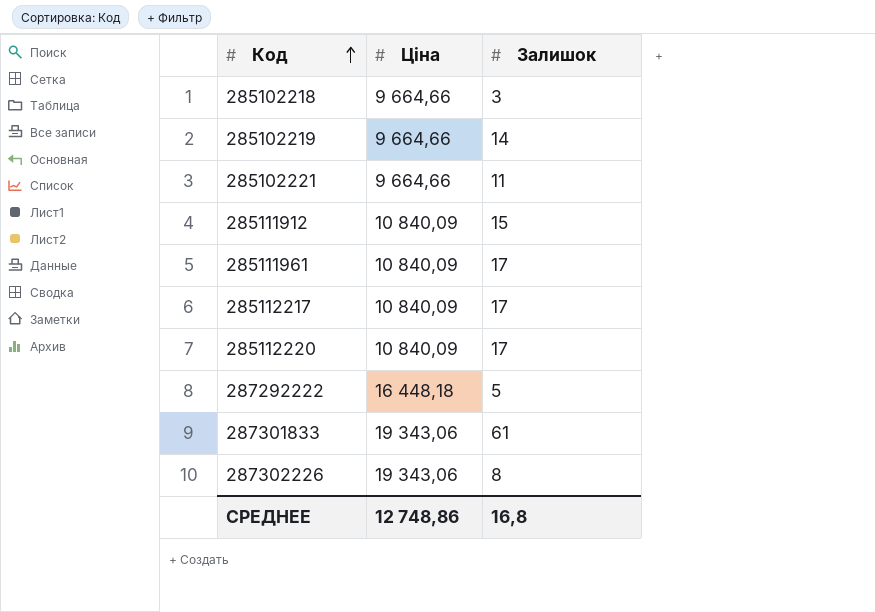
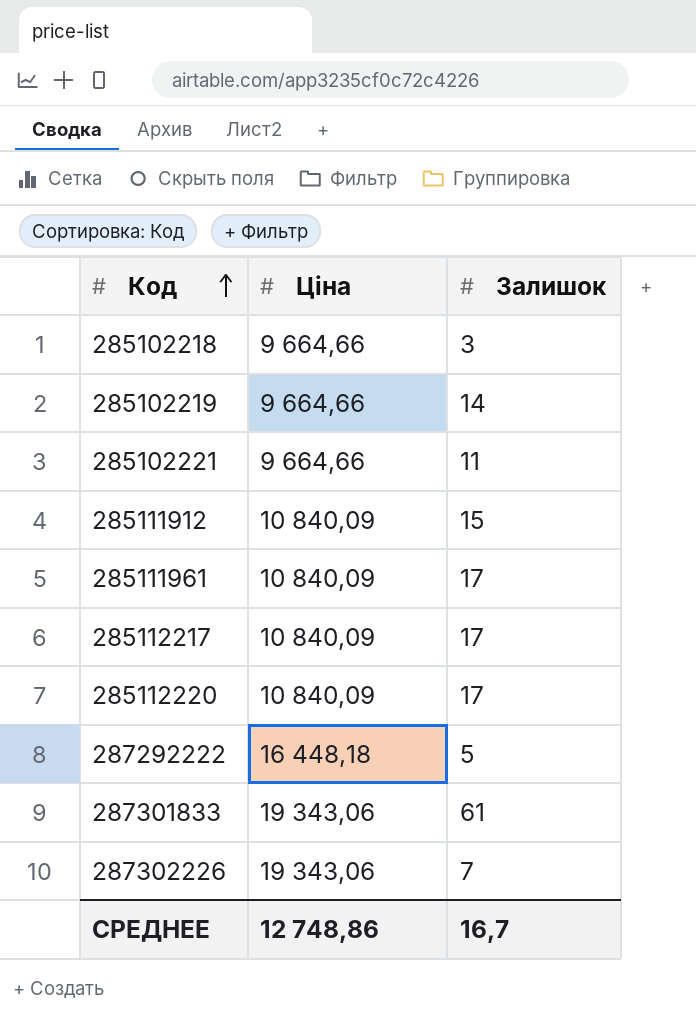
287302226 | Залишок: 8 -> 7
СРЕДНЕЕ | Залишок: 16,8 -> 16,7

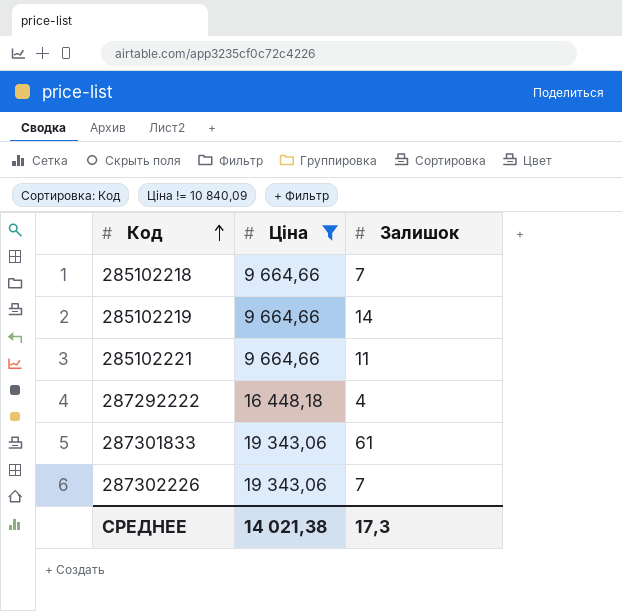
filter: none -> Ціна != 10 840,09
285102218 | Залишок: 3 -> 7
287292222 | Залишок: 5 -> 4
СРЕДНЕЕ | Ціна: 12 748,86 -> 14 021,38
СРЕДНЕЕ | Залишок: 16,7 -> 17,3

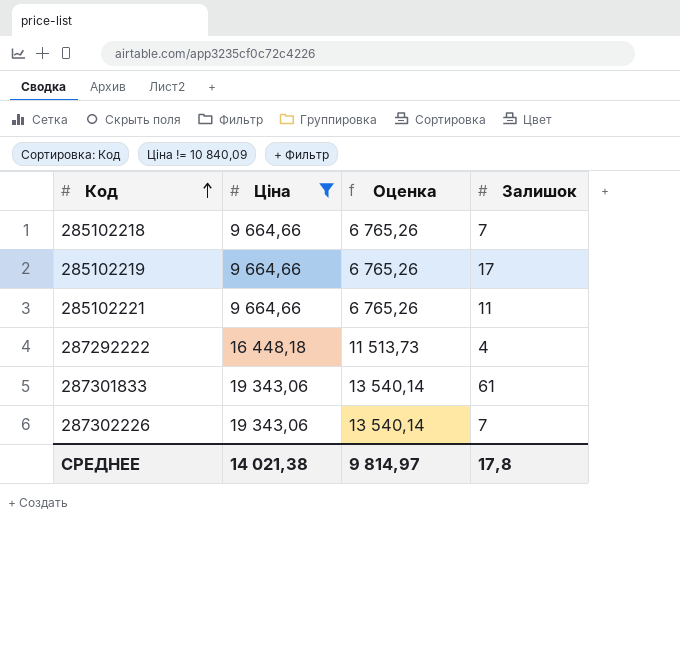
column Оценка | formula: none -> [Ціна] * 0,7
285102219 | Залишок: 14 -> 17
СРЕДНЕЕ | Залишок: 17,3 -> 17,8

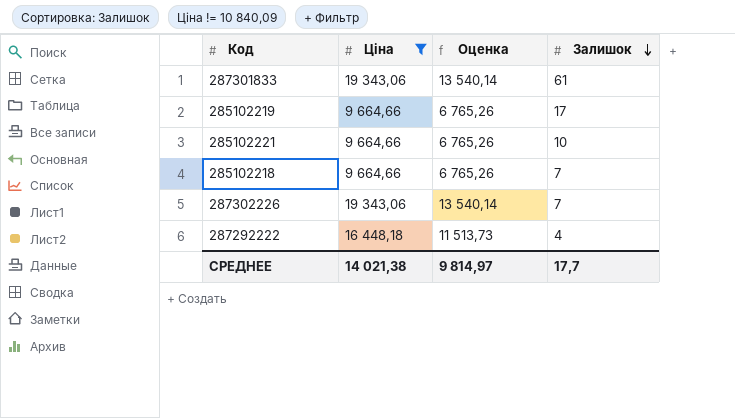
row order: Код ascending -> Залишок descending
285102221 | Залишок: 11 -> 10
СРЕДНЕЕ | Залишок: 17,8 -> 17,7

